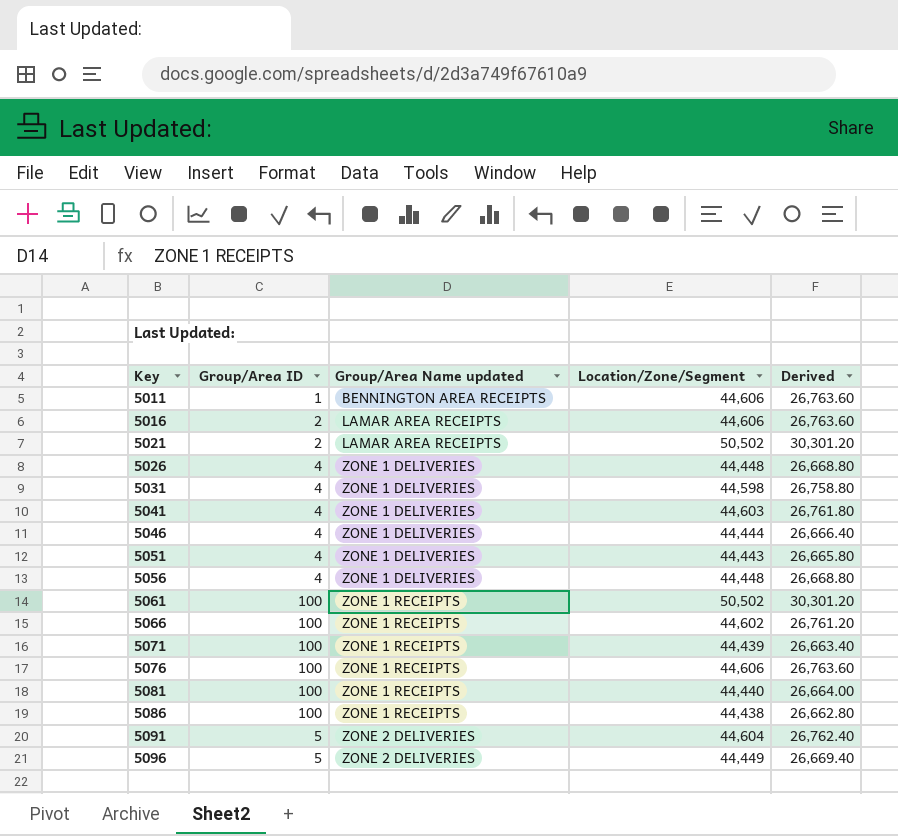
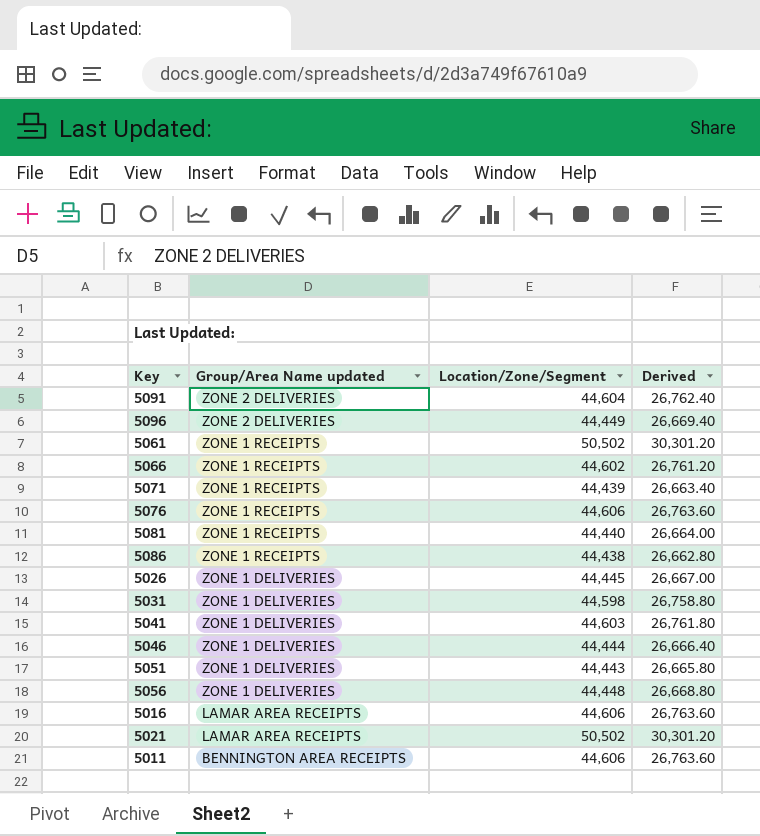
row order: Key ascending -> Group/Area Name updated descending
column Group/Area ID | position: 2 -> none
5026 | Location/Zone/Segment: 44,448 -> 44,445
5026 | Derived: 26,668.80 -> 26,667.00

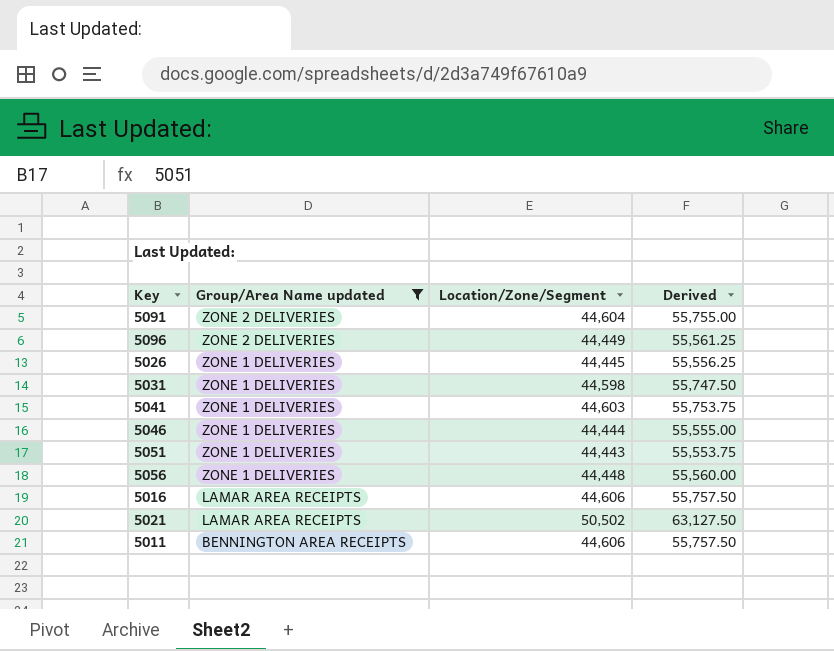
filter: none -> Group/Area Name updated != ZONE 1 RECEIPTS
column Derived | formula: [Location/Zone/Segment] * 0.6 -> [Location/Zone/Segment] * 1.25

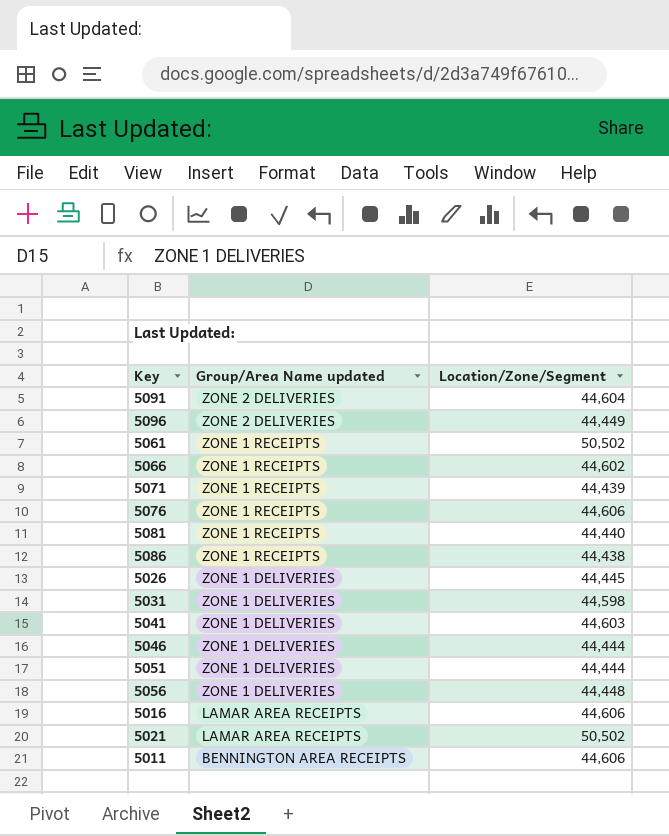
filter: Group/Area Name updated != ZONE 1 RECEIPTS -> none
column Derived | formula: [Location/Zone/Segment] * 1.25 -> none
5051 | Location/Zone/Segment: 44,443 -> 44,444

